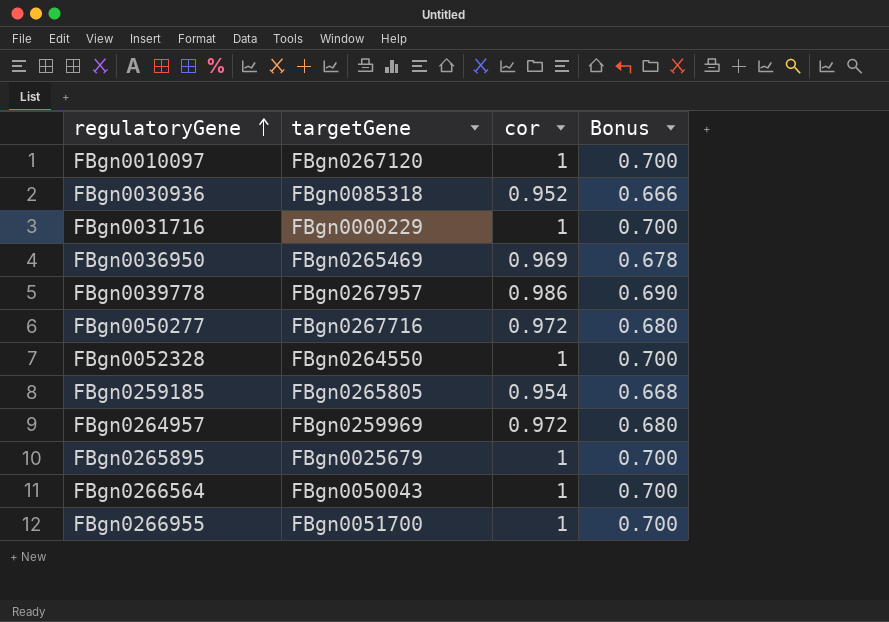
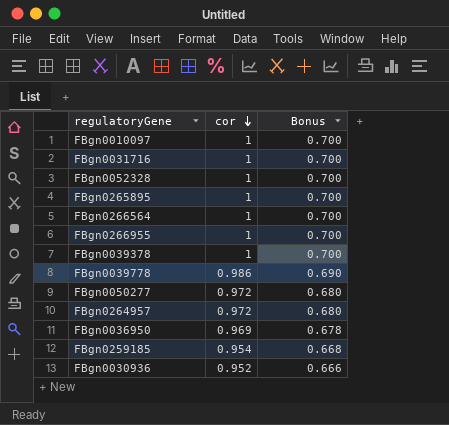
row order: regulatoryGene ascending -> cor descending
column targetGene | position: 2 -> none
row FBgn0039378: none -> 1 | 0.700

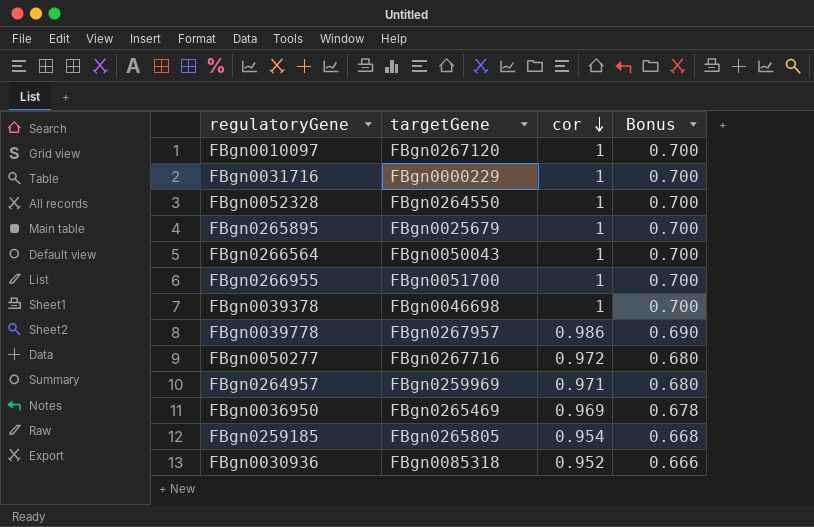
column targetGene | position: none -> 2
FBgn0264957 | cor: 0.972 -> 0.971

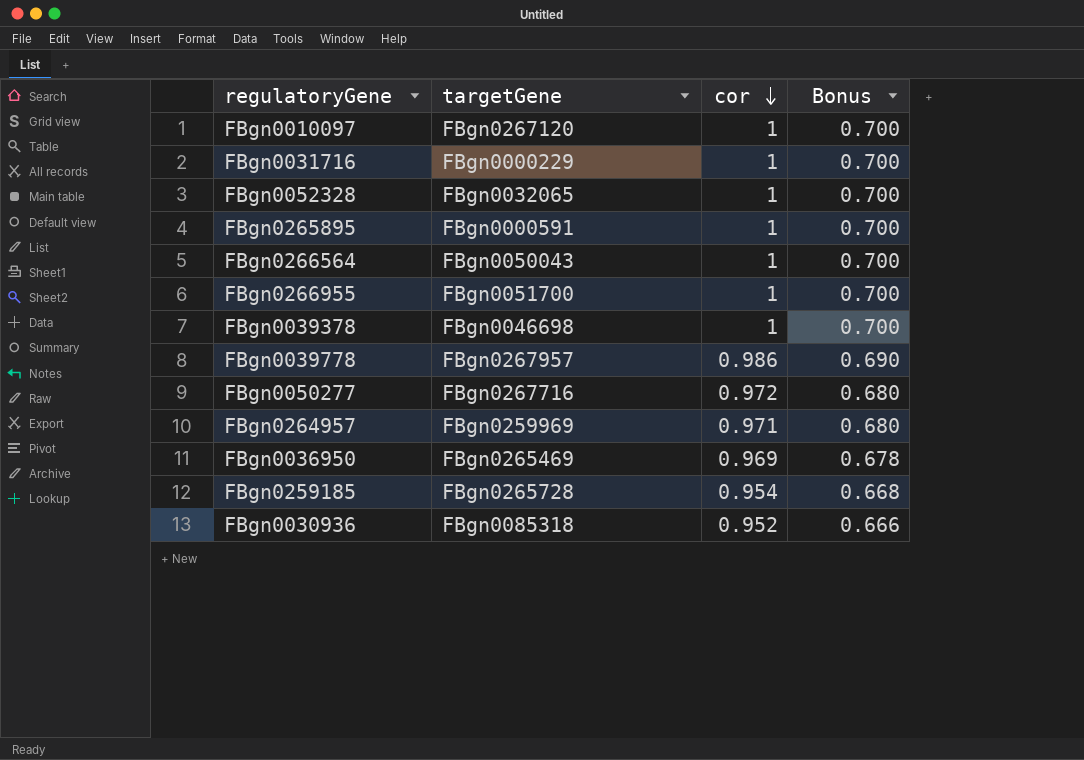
FBgn0052328 | targetGene: FBgn0264550 -> FBgn0032065
FBgn0265895 | targetGene: FBgn0025679 -> FBgn0000591
FBgn0259185 | targetGene: FBgn0265805 -> FBgn0265728

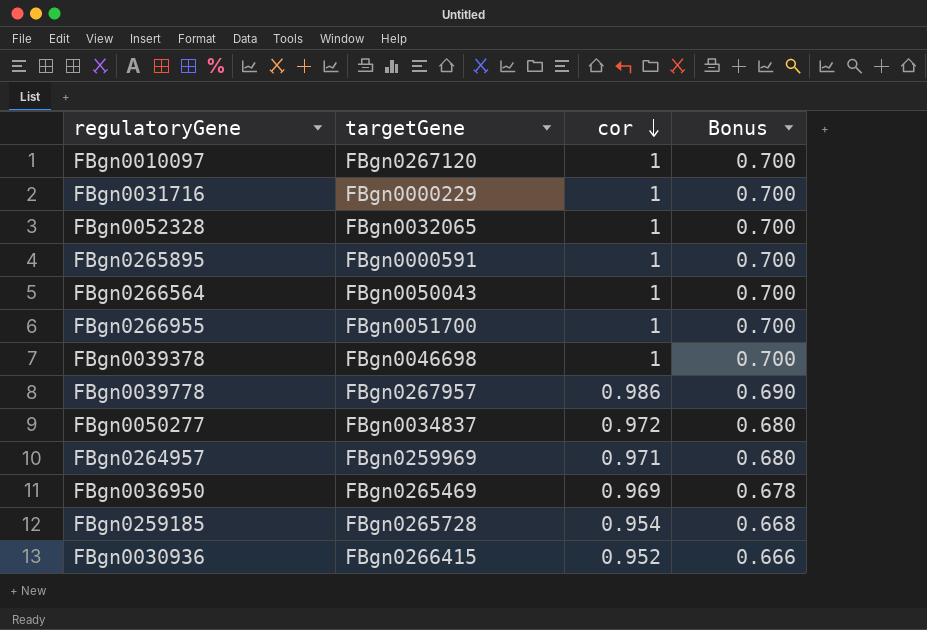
FBgn0050277 | targetGene: FBgn0267716 -> FBgn0034837
FBgn0030936 | targetGene: FBgn0085318 -> FBgn0266415

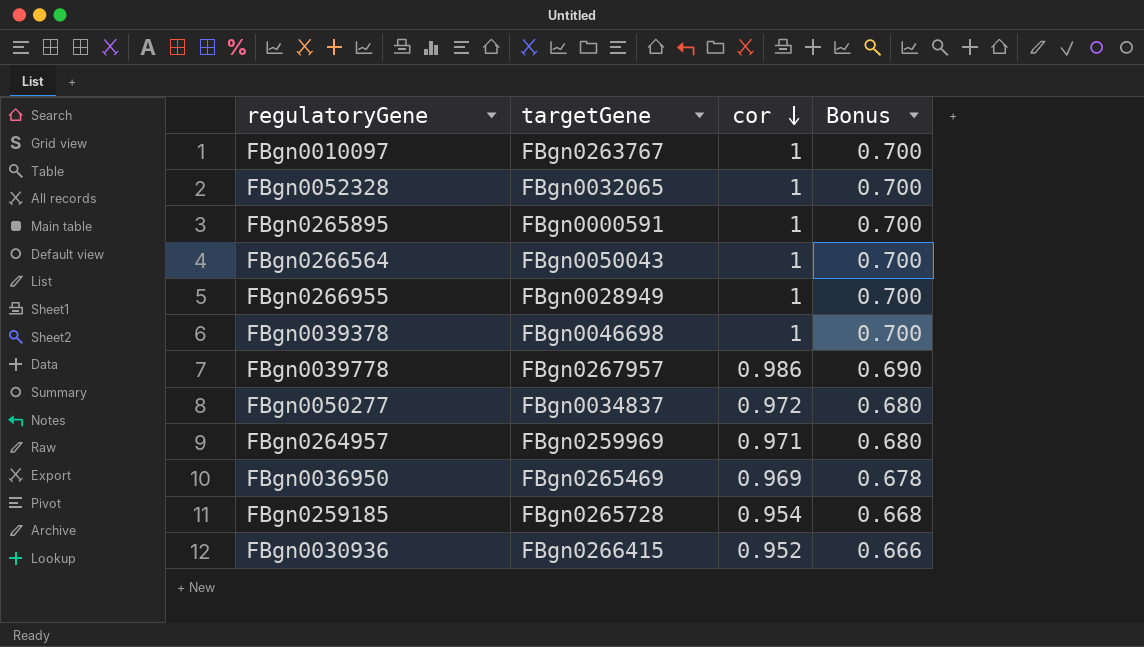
row FBgn0031716: FBgn0000229 | 1 | 0.700 -> none
FBgn0010097 | targetGene: FBgn0267120 -> FBgn0263767
FBgn0266955 | targetGene: FBgn0051700 -> FBgn0028949

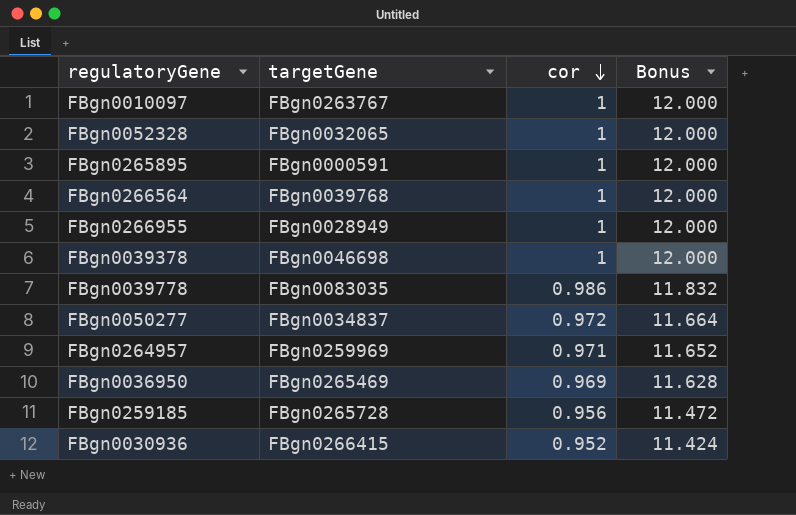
column Bonus | formula: [cor] * 0.7 -> [cor] * 12
FBgn0266564 | targetGene: FBgn0050043 -> FBgn0039768
FBgn0039778 | targetGene: FBgn0267957 -> FBgn0083035
FBgn0259185 | cor: 0.954 -> 0.956

